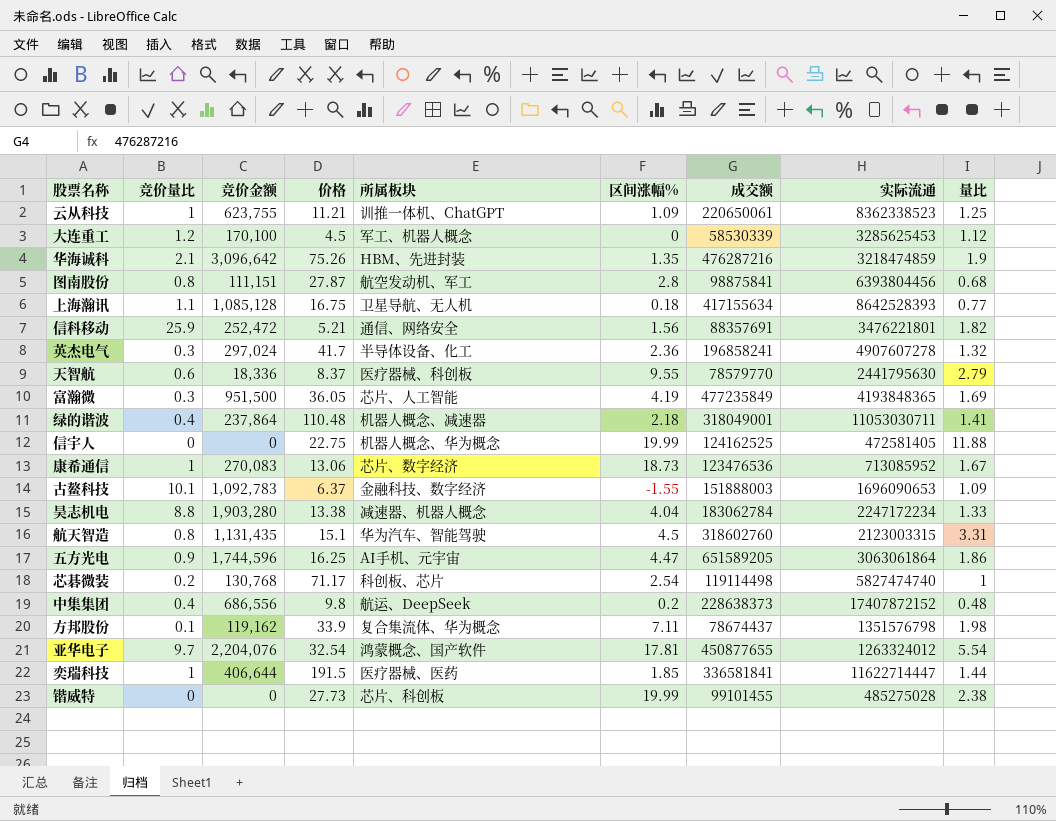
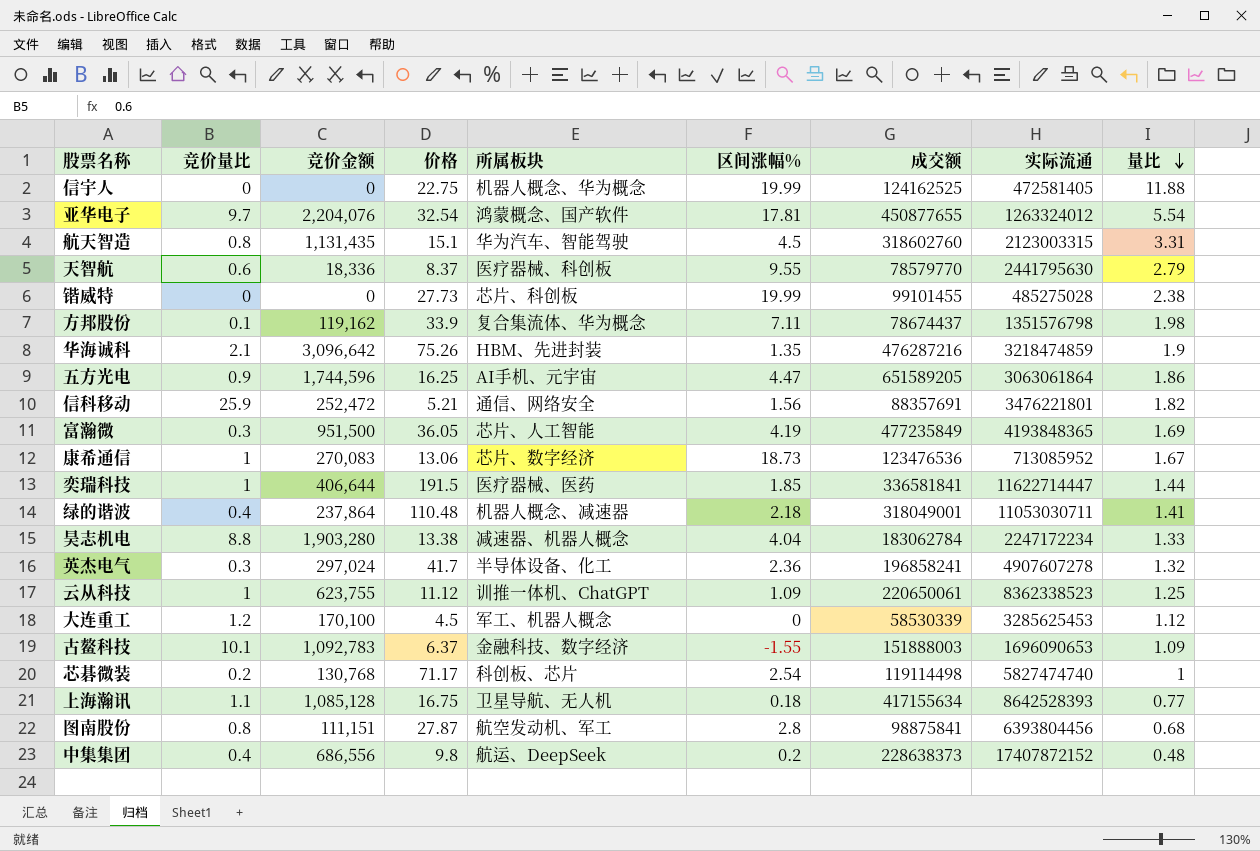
row order: none -> 量比 descending
云从科技 | 价格: 11.21 -> 11.12

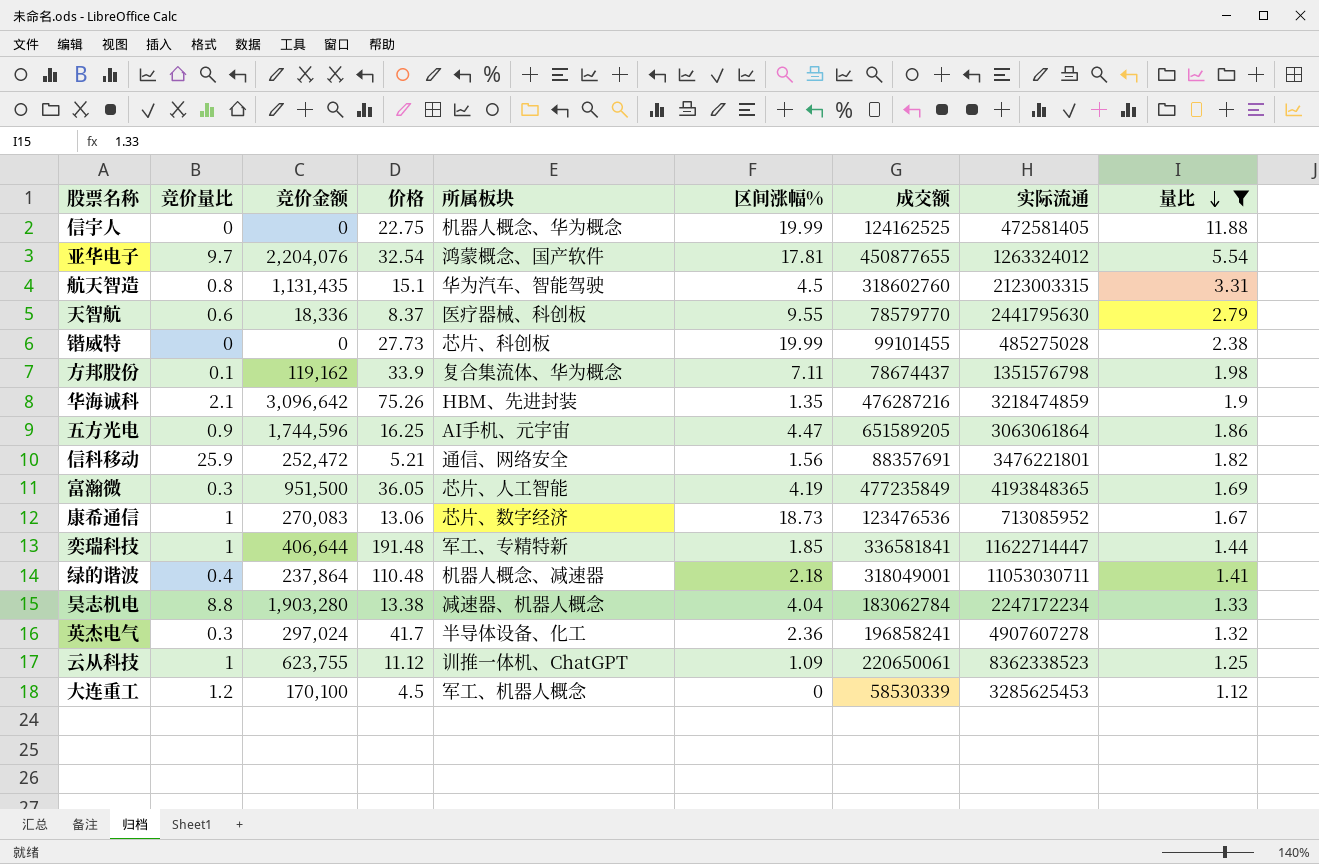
filter: none -> 量比 >= 1.12
奕瑞科技 | 价格: 191.5 -> 191.48
奕瑞科技 | 所属板块: 医疗器械、医药 -> 军工、专精特新

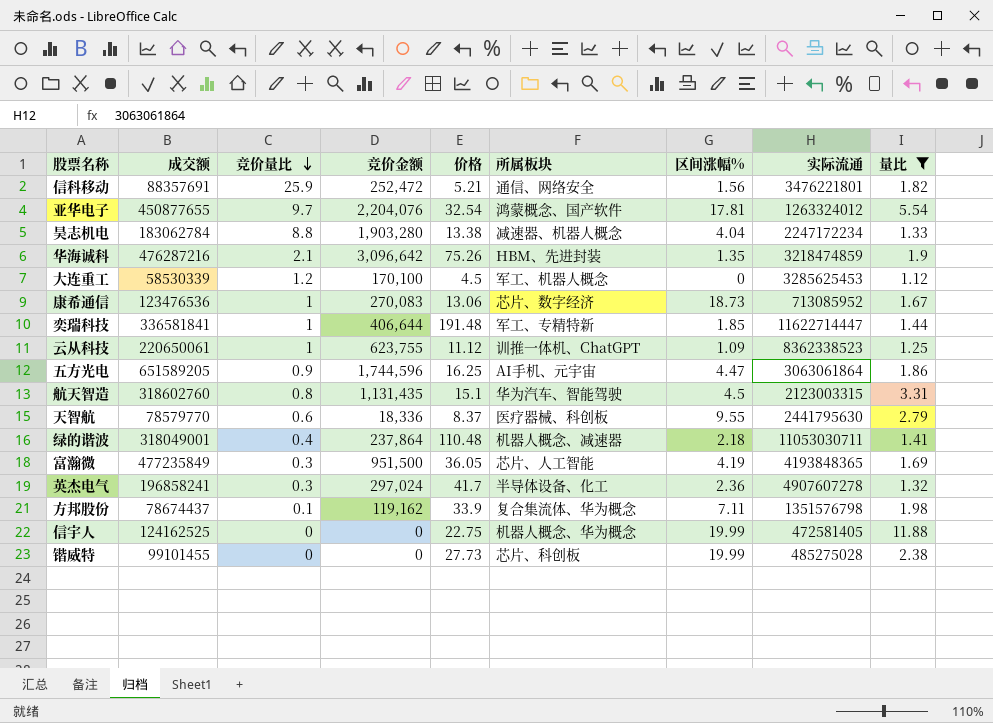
row order: 量比 descending -> 竞价量比 descending
column 成交额 | position: 7 -> 2

